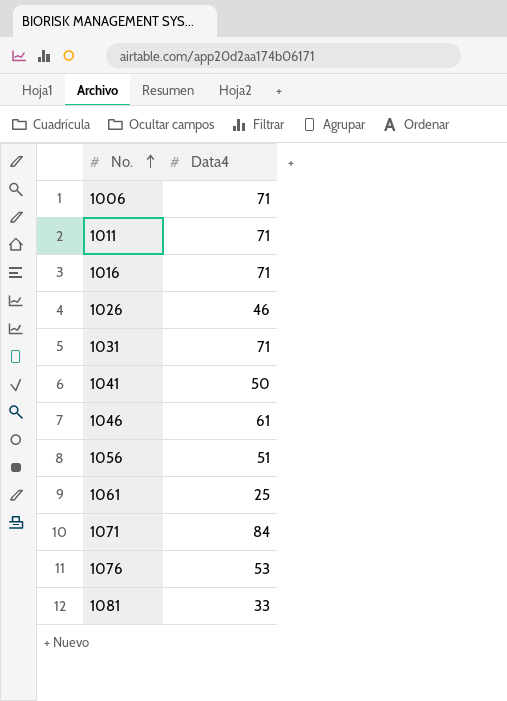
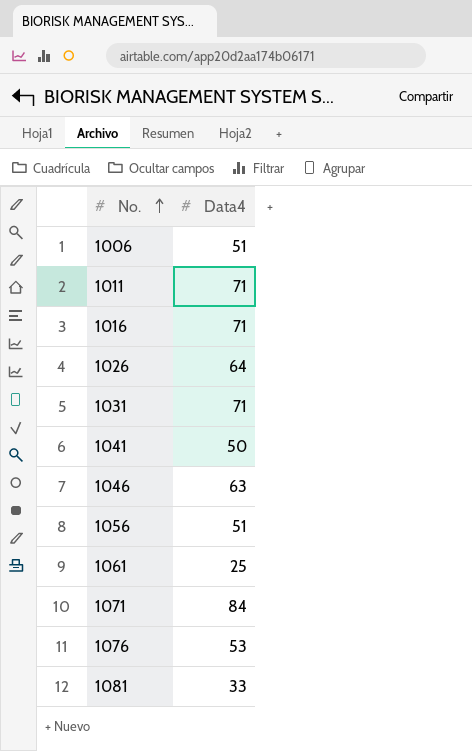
1006 | Data4: 71 -> 51
1026 | Data4: 46 -> 64
1046 | Data4: 61 -> 63

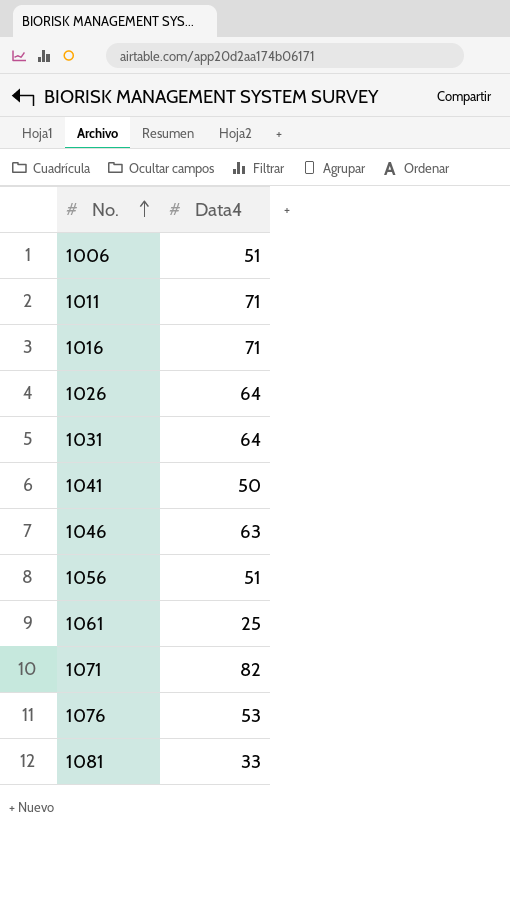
1031 | Data4: 71 -> 64
1071 | Data4: 84 -> 82

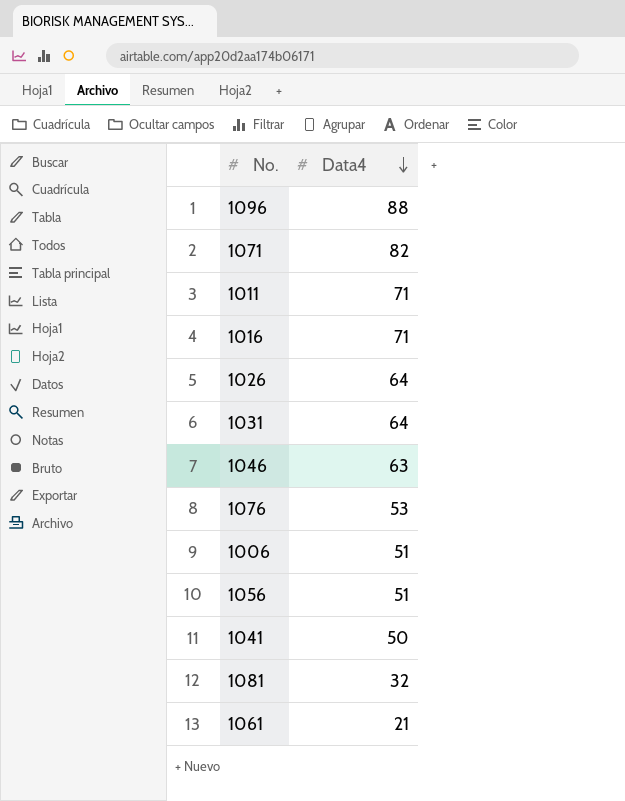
row order: No. ascending -> Data4 descending
row 1096: none -> 88
1081 | Data4: 33 -> 32
1061 | Data4: 25 -> 21

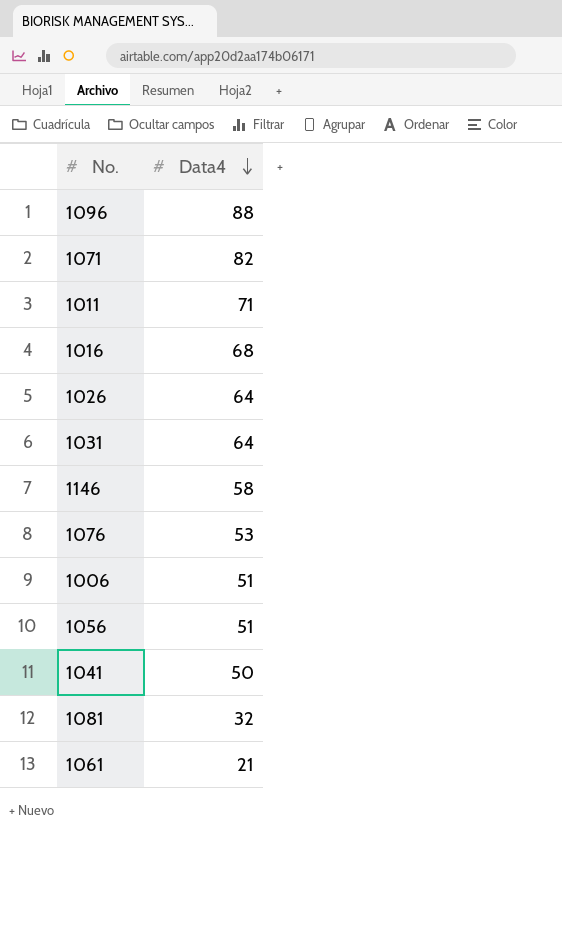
row 1046: 63 -> none
1016 | Data4: 71 -> 68
row 1146: none -> 58

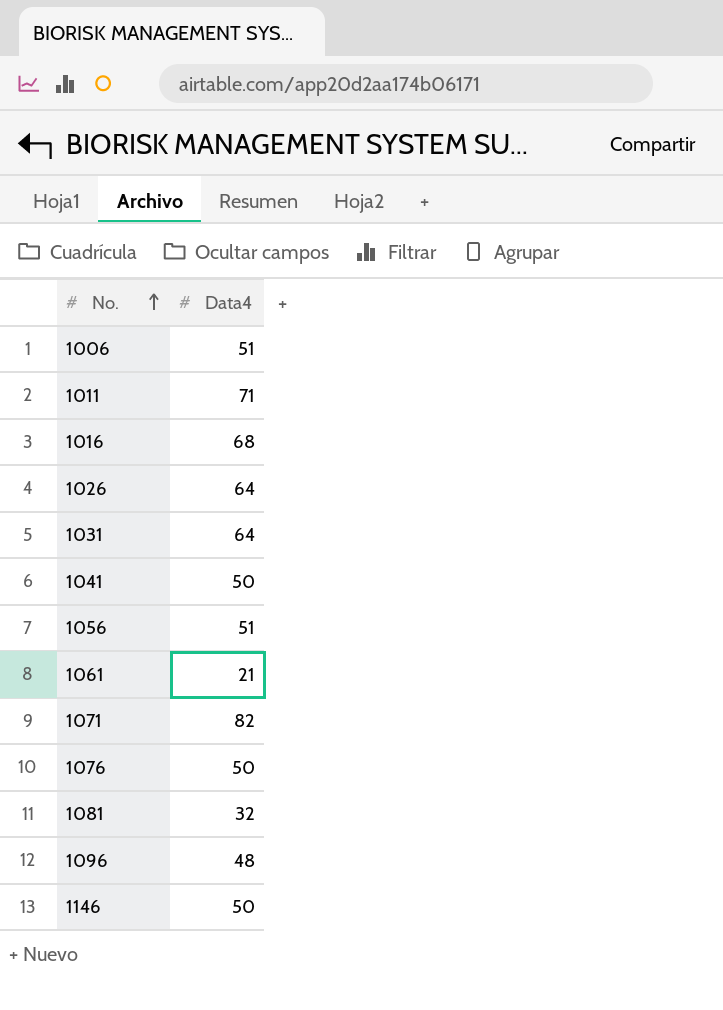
row order: Data4 descending -> No. ascending
1076 | Data4: 53 -> 50
1096 | Data4: 88 -> 48
1146 | Data4: 58 -> 50

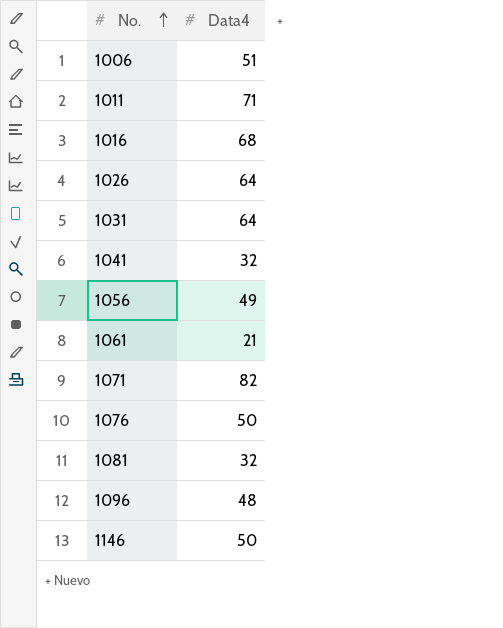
1041 | Data4: 50 -> 32
1056 | Data4: 51 -> 49

